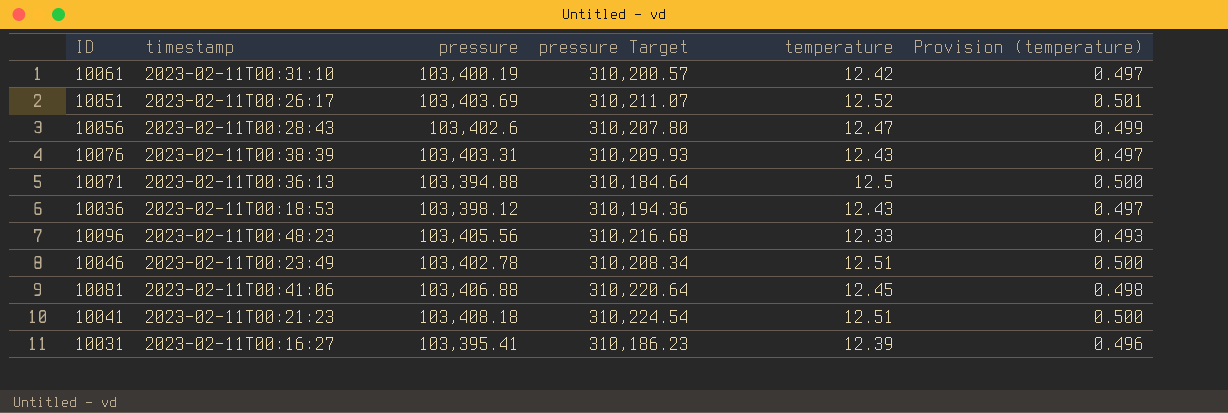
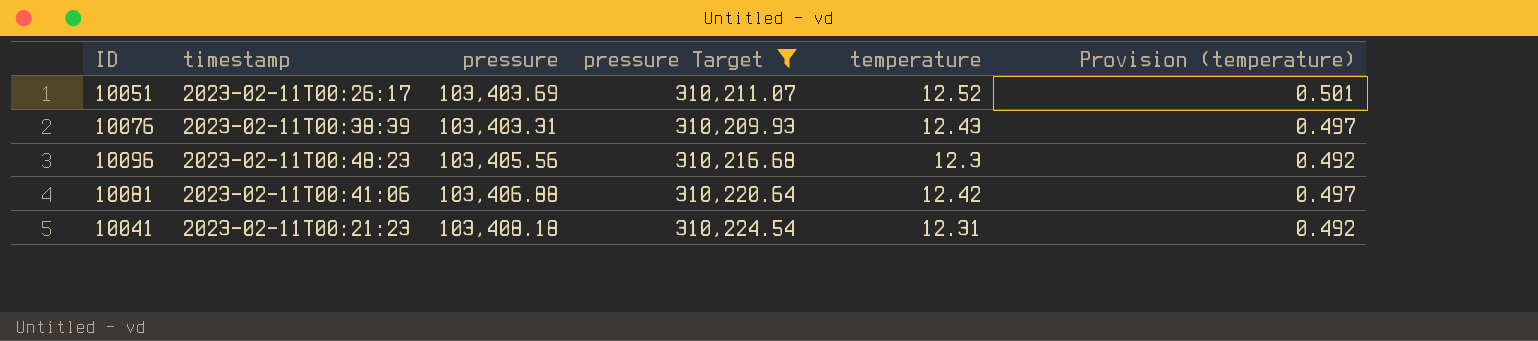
filter: none -> pressure Target >= 310,209.93
10096 | temperature: 12.33 -> 12.3
10096 | Provision (temperature): 0.493 -> 0.492
10081 | temperature: 12.45 -> 12.42
10081 | Provision (temperature): 0.498 -> 0.497
10041 | temperature: 12.51 -> 12.31
10041 | Provision (temperature): 0.500 -> 0.492

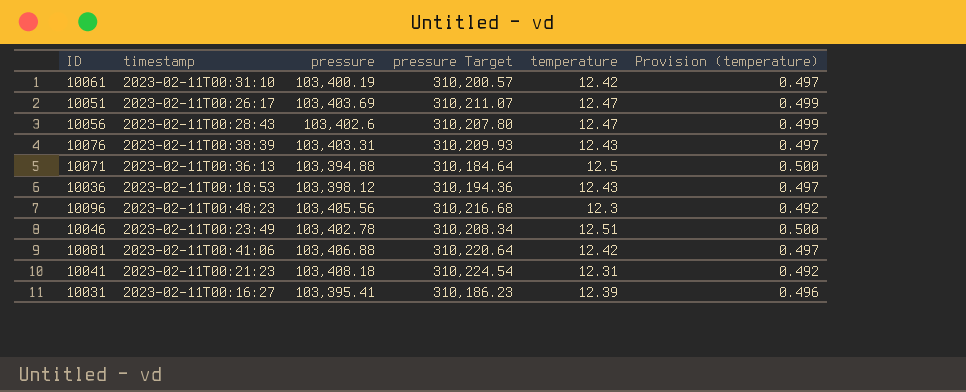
filter: pressure Target >= 310,209.93 -> none
10051 | temperature: 12.52 -> 12.47
10051 | Provision (temperature): 0.501 -> 0.499

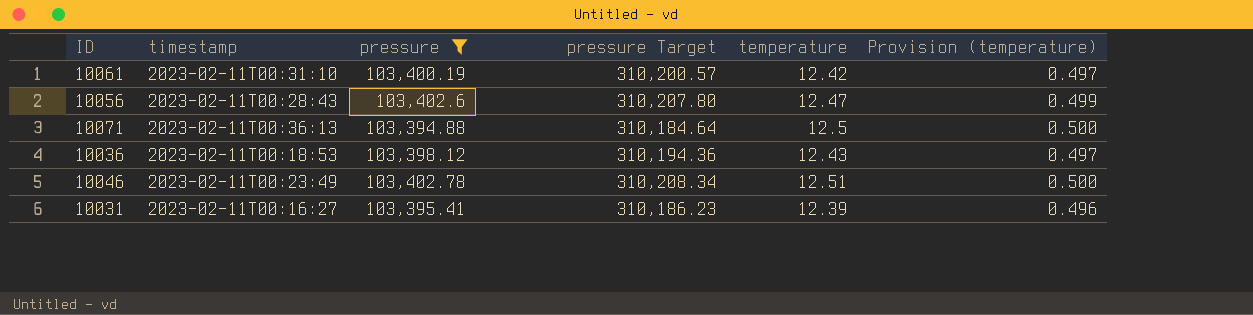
filter: none -> pressure <= 103,402.78

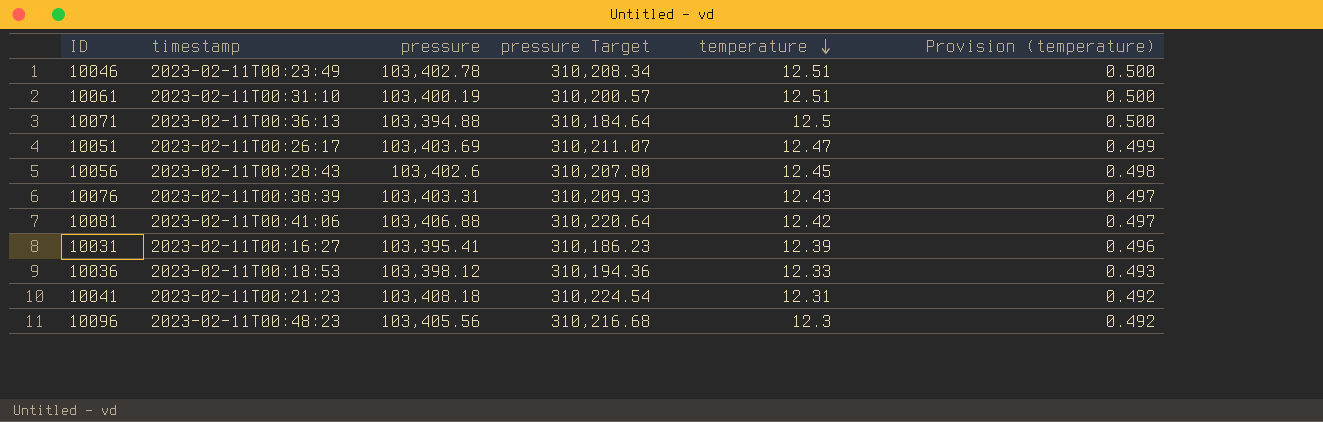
filter: pressure <= 103,402.78 -> none
row order: none -> temperature descending
10061 | temperature: 12.42 -> 12.51
10061 | Provision (temperature): 0.497 -> 0.500
10056 | temperature: 12.47 -> 12.45
10056 | Provision (temperature): 0.499 -> 0.498
10036 | temperature: 12.43 -> 12.33
10036 | Provision (temperature): 0.497 -> 0.493

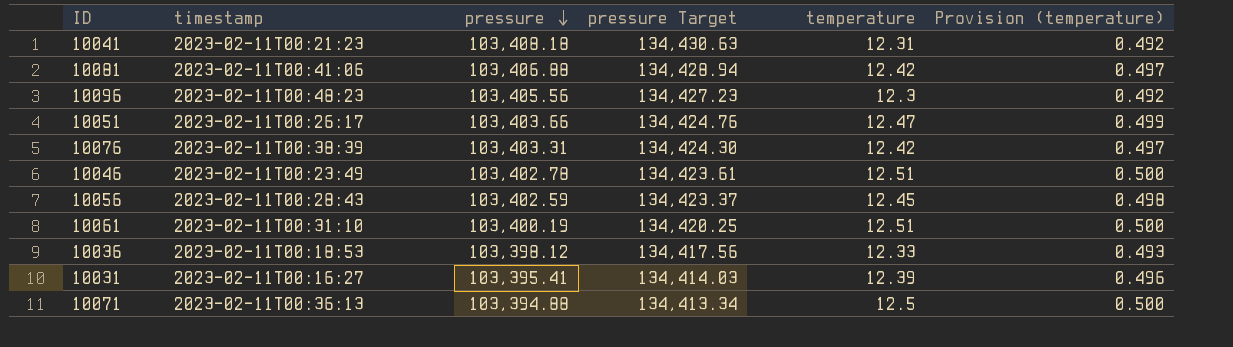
row order: temperature descending -> pressure descending
column pressure Target | formula: [pressure] * 3 -> [pressure] * 1.3
10051 | pressure: 103,403.69 -> 103,403.66
10076 | temperature: 12.43 -> 12.42
10056 | pressure: 103,402.6 -> 103,402.59

